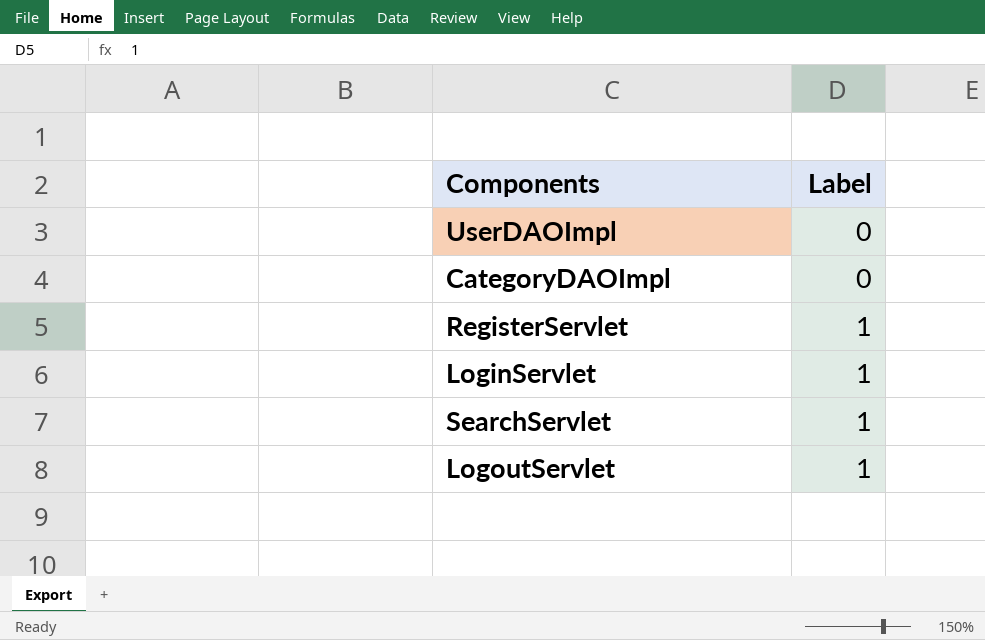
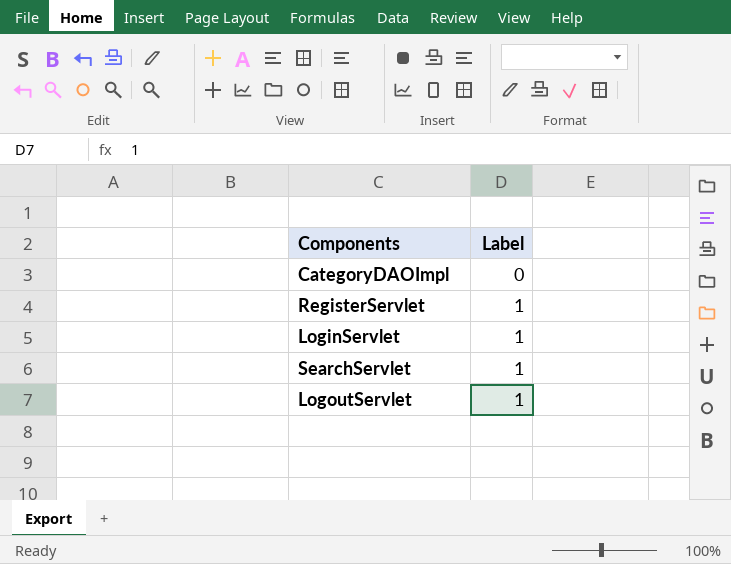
row UserDAOImpl: 0 -> none

